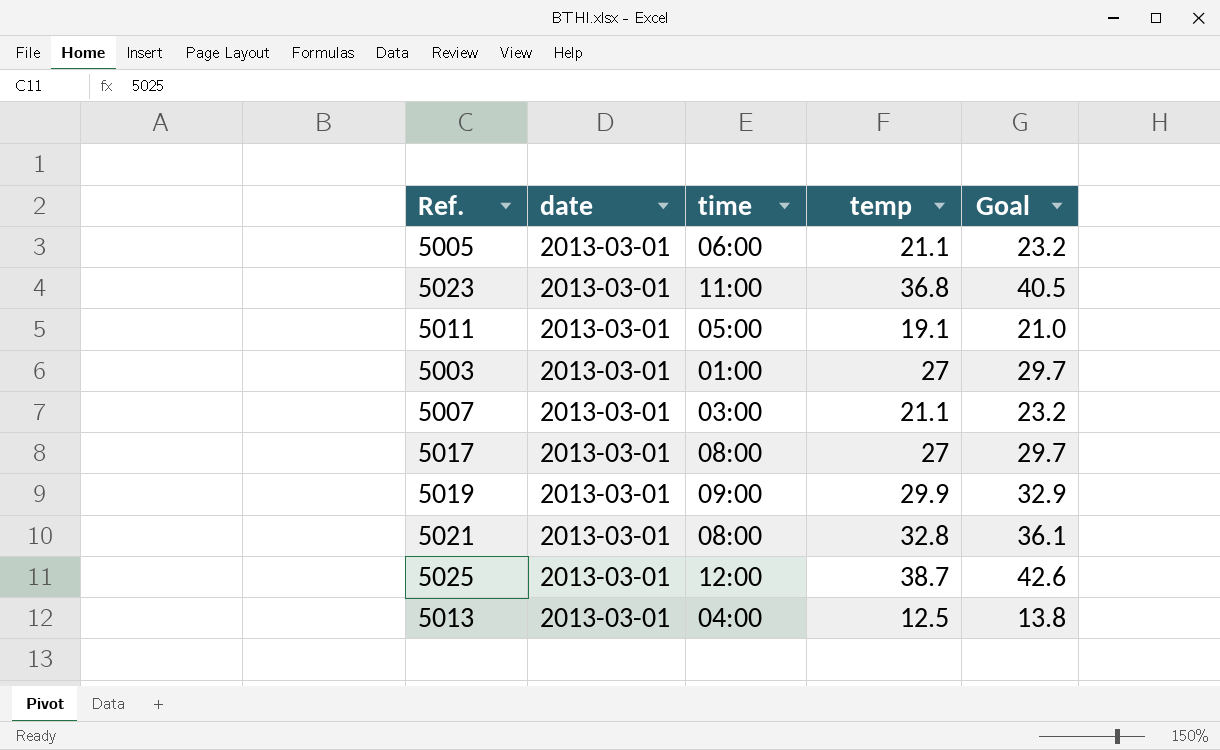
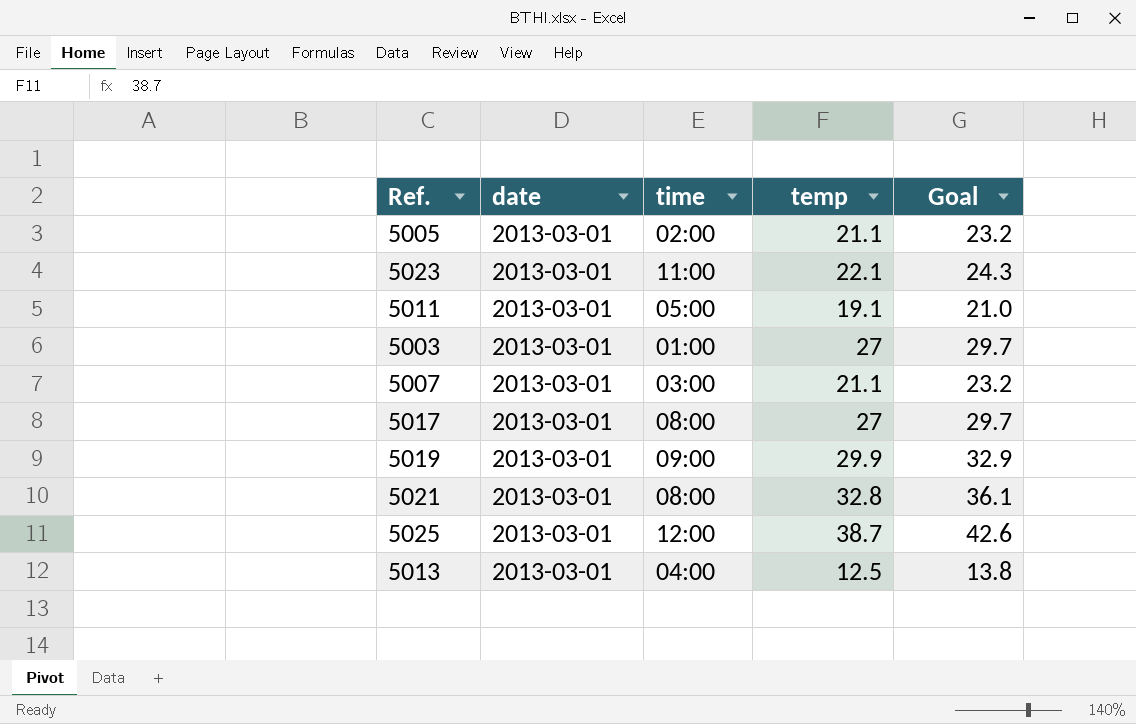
5005 | time: 06:00 -> 02:00
5023 | temp: 36.8 -> 22.1
5023 | Goal: 40.5 -> 24.3

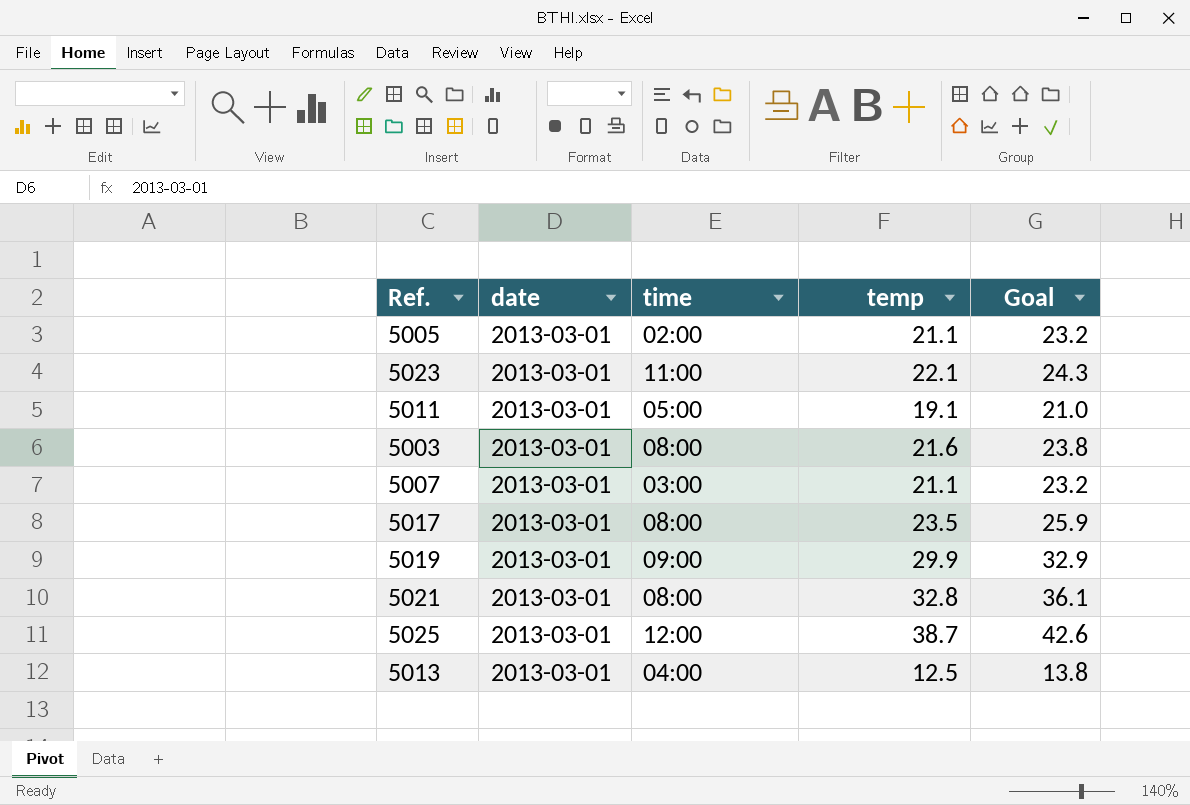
5003 | time: 01:00 -> 08:00
5003 | temp: 27 -> 21.6
5003 | Goal: 29.7 -> 23.8
5017 | temp: 27 -> 23.5
5017 | Goal: 29.7 -> 25.9

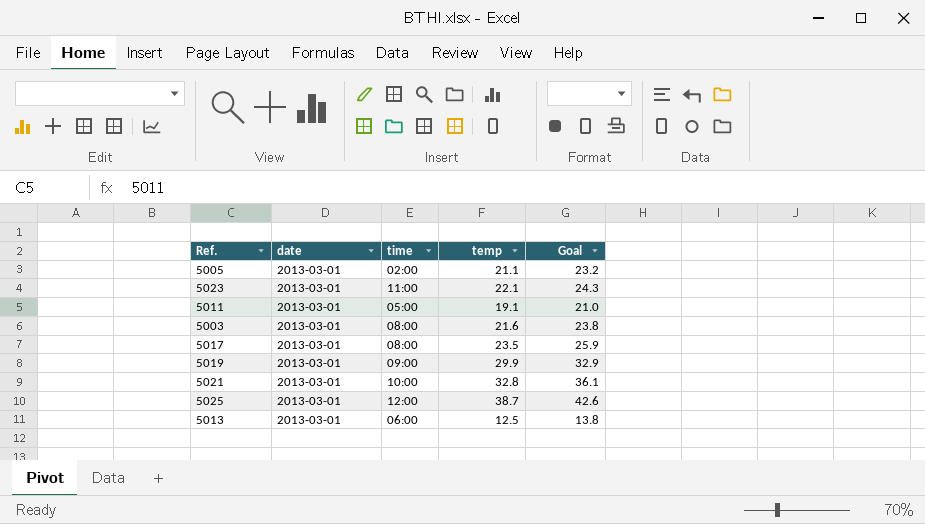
row 5007: 2013-03-01 | 03:00 | 21.1 | 23.2 -> none
5021 | time: 08:00 -> 10:00
5013 | time: 04:00 -> 06:00

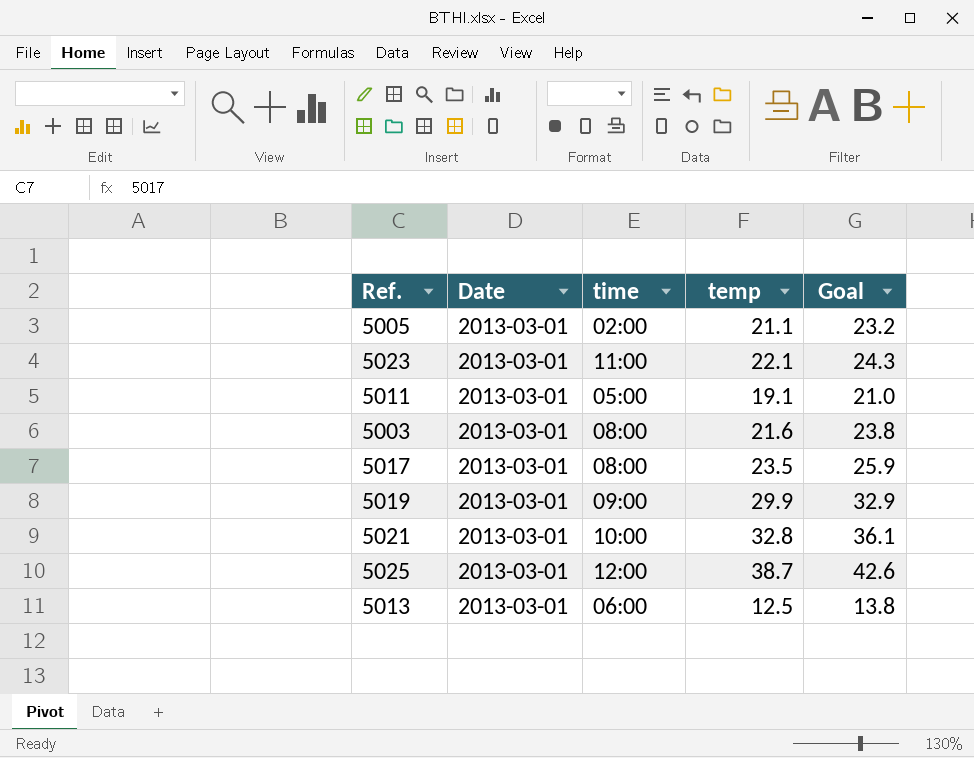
column name: date -> Date

